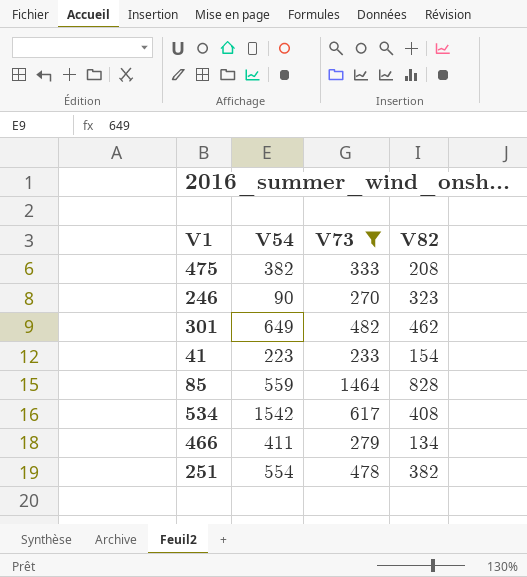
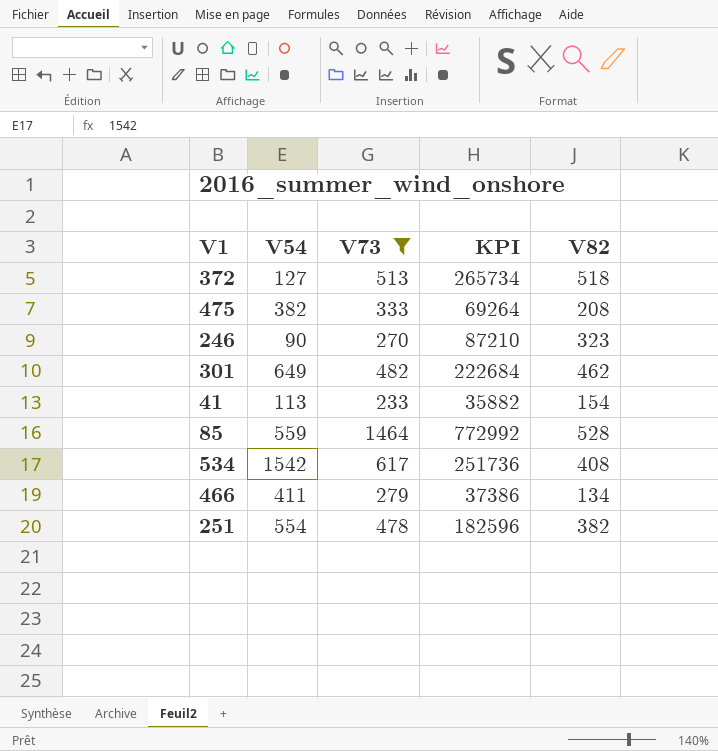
column KPI | formula: none -> [V73] * [V82]
row 372: none -> 127 | 513 | 265734 | 518
41 | V54: 223 -> 113
85 | V82: 828 -> 528

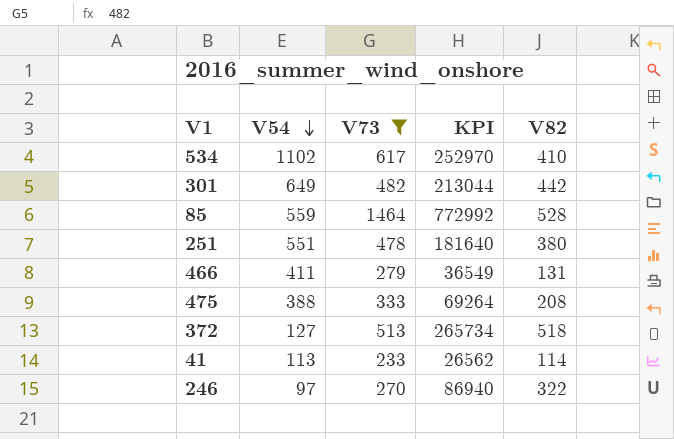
row order: none -> V54 descending
534 | V54: 1542 -> 1102
534 | KPI: 251736 -> 252970
534 | V82: 408 -> 410
301 | KPI: 222684 -> 213044
301 | V82: 462 -> 442
251 | V54: 554 -> 551
251 | KPI: 182596 -> 181640
251 | V82: 382 -> 380
466 | KPI: 37386 -> 36549
466 | V82: 134 -> 131
475 | V54: 382 -> 388
41 | KPI: 35882 -> 26562
41 | V82: 154 -> 114
246 | V54: 90 -> 97
246 | KPI: 87210 -> 86940
246 | V82: 323 -> 322

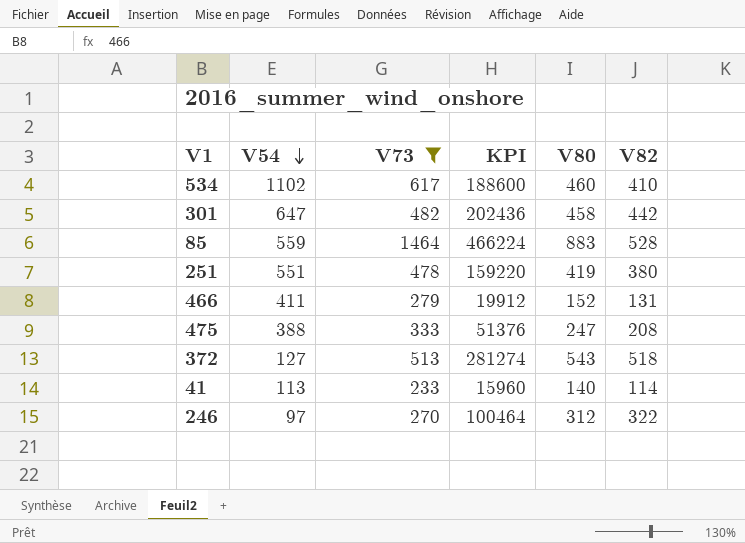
column KPI | formula: [V73] * [V82] -> [V80] * [V82]
column V80 | position: none -> 5
301 | V54: 649 -> 647

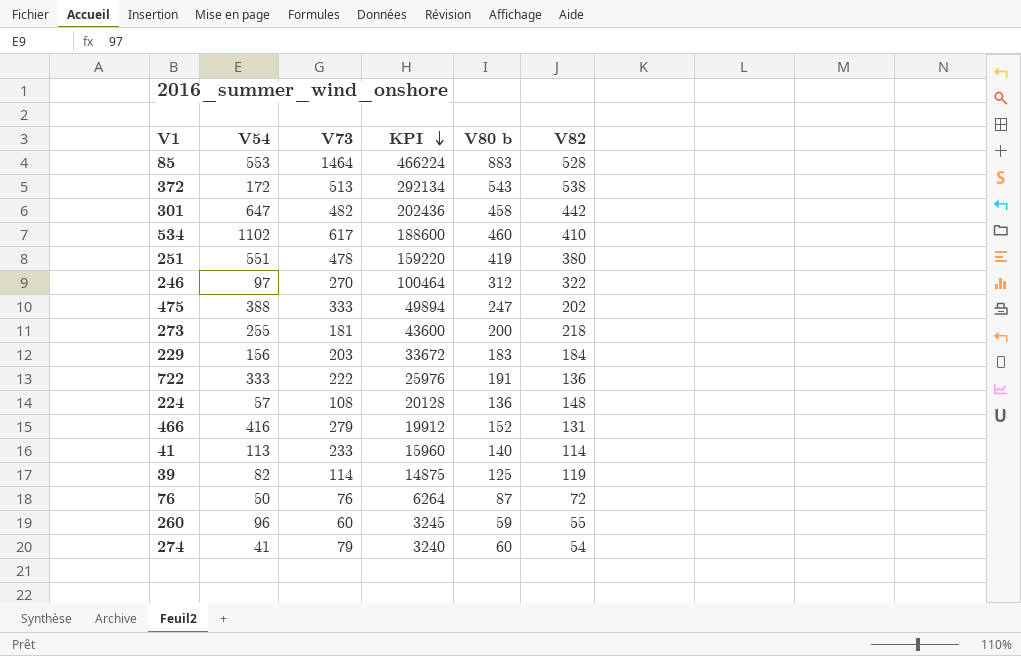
filter: V73 >= 233 -> none
row order: V54 descending -> KPI descending
column name: V80 -> V80 b
85 | V54: 559 -> 553
372 | V54: 127 -> 172
372 | KPI: 281274 -> 292134
372 | V82: 518 -> 538
475 | KPI: 51376 -> 49894
475 | V82: 208 -> 202
466 | V54: 411 -> 416

